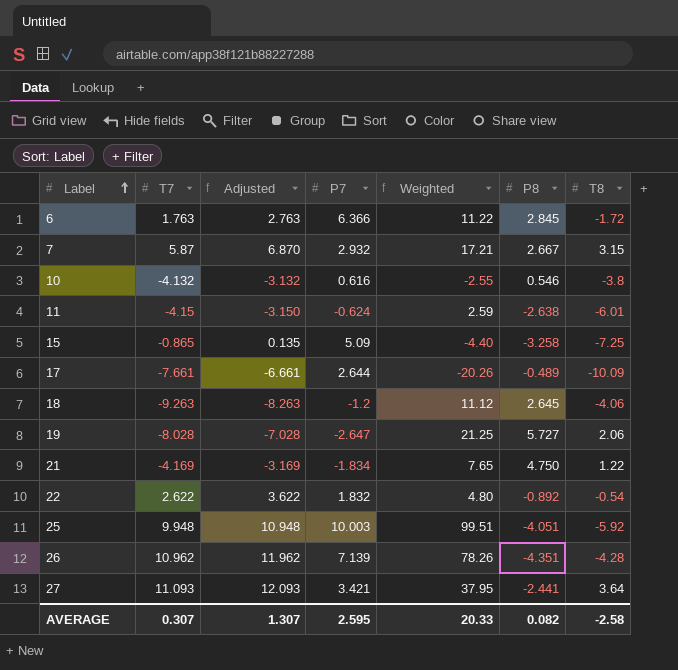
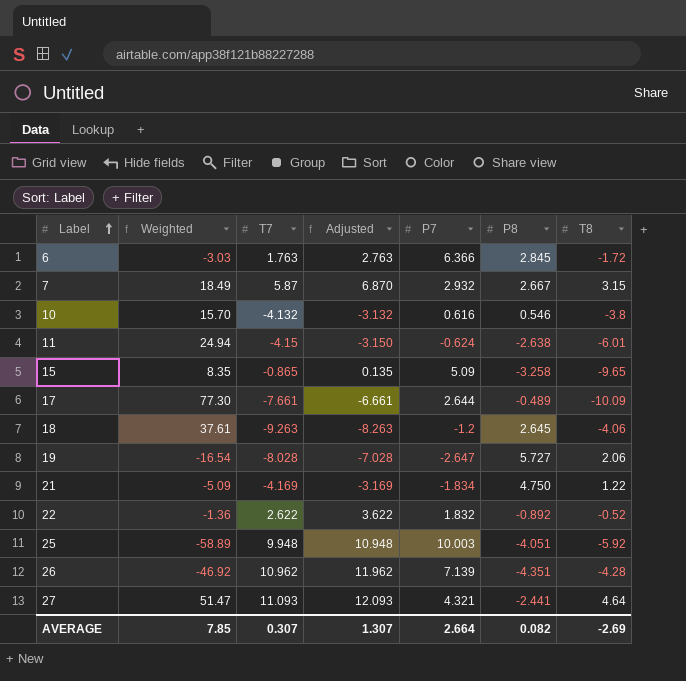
column Weighted | formula: [T7] * [P7] -> [T7] * [T8]
column Weighted | position: 5 -> 2
15 | T8: -7.25 -> -9.65
22 | T8: -0.54 -> -0.52
27 | P7: 3.421 -> 4.321
27 | T8: 3.64 -> 4.64
AVERAGE | Weighted: 20.33 -> 7.85
AVERAGE | P7: 2.595 -> 2.664
AVERAGE | T8: -2.58 -> -2.69

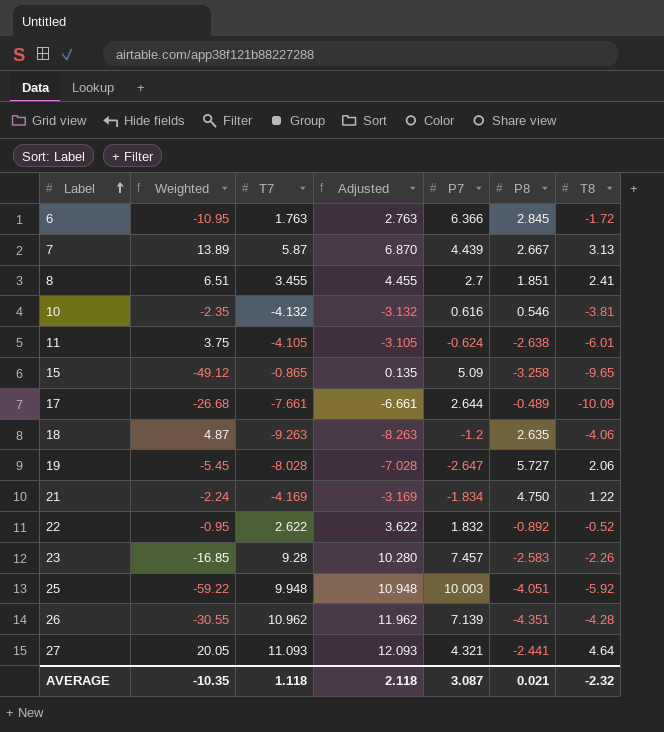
column Weighted | formula: [T7] * [T8] -> [P7] * [T8]
7 | P7: 2.932 -> 4.439
7 | T8: 3.15 -> 3.13
row 8: none -> 6.51 | 3.455 | 4.455 | 2.7 | 1.851 | 2.41
10 | T8: -3.8 -> -3.81
11 | T7: -4.15 -> -4.105
11 | Adjusted: -3.150 -> -3.105
18 | P8: 2.645 -> 2.635
row 23: none -> -16.85 | 9.28 | 10.280 | 7.457 | -2.583 | -2.26
AVERAGE | Weighted: 7.85 -> -10.35
AVERAGE | T7: 0.307 -> 1.118
AVERAGE | Adjusted: 1.307 -> 2.118
AVERAGE | P7: 2.664 -> 3.087
AVERAGE | P8: 0.082 -> 0.021
AVERAGE | T8: -2.69 -> -2.32

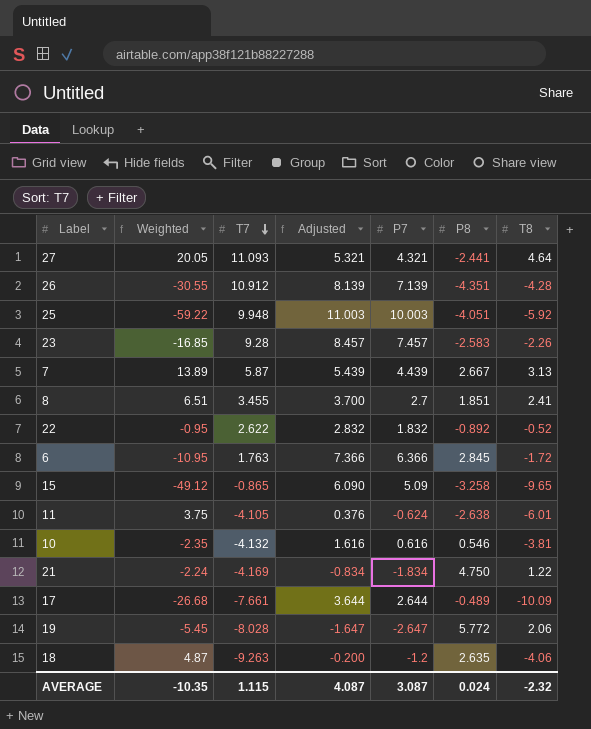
row order: Label ascending -> T7 descending
column Adjusted | formula: [T7] + 1 -> [P7] + 1
26 | T7: 10.962 -> 10.912
19 | P8: 5.727 -> 5.772
AVERAGE | T7: 1.118 -> 1.115
AVERAGE | Adjusted: 2.118 -> 4.087
AVERAGE | P8: 0.021 -> 0.024

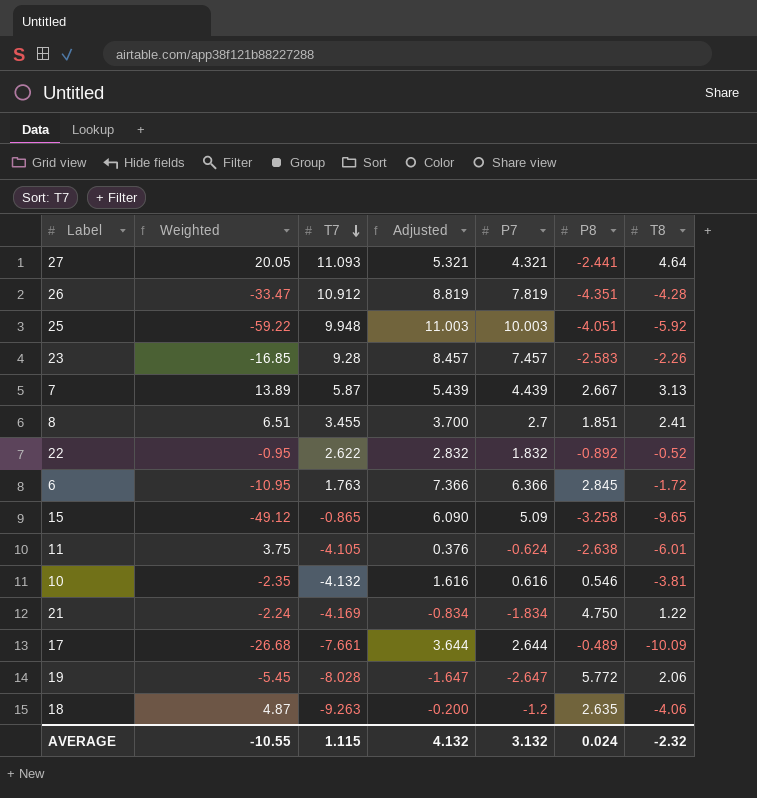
26 | Weighted: -30.55 -> -33.47
26 | Adjusted: 8.139 -> 8.819
26 | P7: 7.139 -> 7.819
AVERAGE | Weighted: -10.35 -> -10.55
AVERAGE | Adjusted: 4.087 -> 4.132
AVERAGE | P7: 3.087 -> 3.132

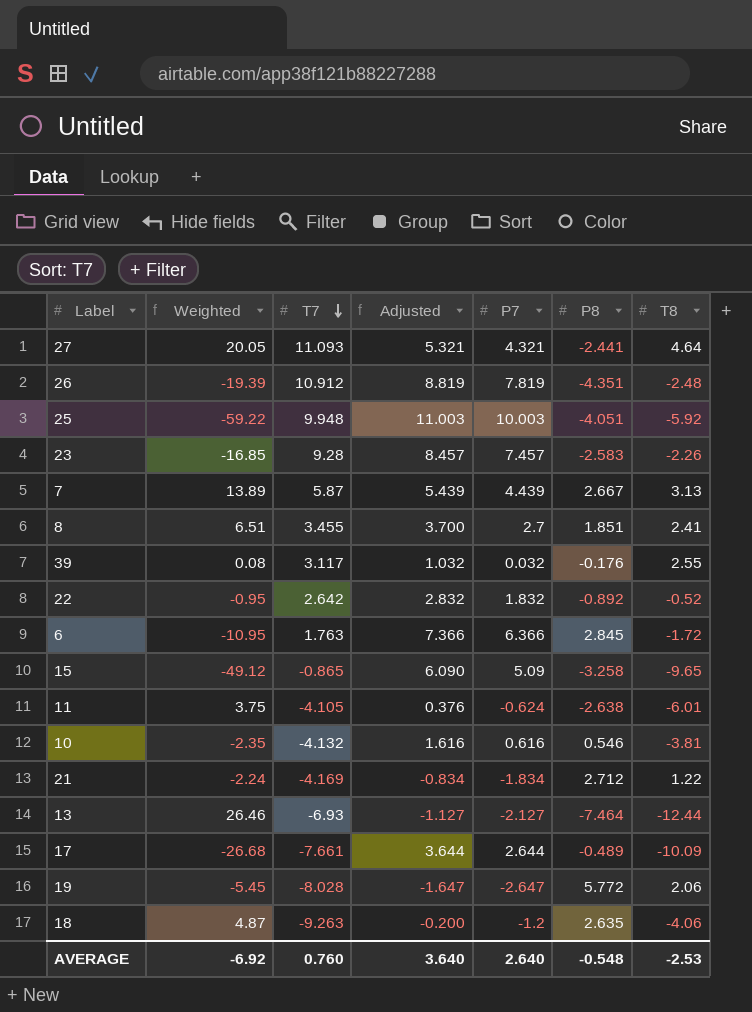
26 | Weighted: -33.47 -> -19.39
26 | T8: -4.28 -> -2.48
row 39: none -> 0.08 | 3.117 | 1.032 | 0.032 | -0.176 | 2.55
22 | T7: 2.622 -> 2.642
21 | P8: 4.750 -> 2.712
row 13: none -> 26.46 | -6.93 | -1.127 | -2.127 | -7.464 | -12.44
AVERAGE | Weighted: -10.55 -> -6.92
AVERAGE | T7: 1.115 -> 0.760
AVERAGE | Adjusted: 4.132 -> 3.640
AVERAGE | P7: 3.132 -> 2.640
AVERAGE | P8: 0.024 -> -0.548
AVERAGE | T8: -2.32 -> -2.53

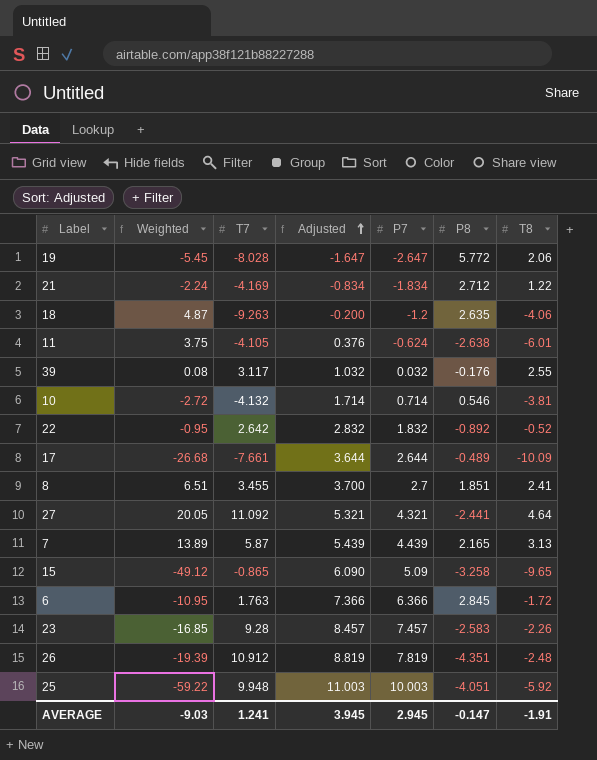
row order: T7 descending -> Adjusted ascending
row 13: 26.46 | -6.93 | -1.127 | -2.127 | -7.464 | -12.44 -> none
10 | Weighted: -2.35 -> -2.72
10 | Adjusted: 1.616 -> 1.714
10 | P7: 0.616 -> 0.714
27 | T7: 11.093 -> 11.092
7 | P8: 2.667 -> 2.165
AVERAGE | Weighted: -6.92 -> -9.03
AVERAGE | T7: 0.760 -> 1.241
AVERAGE | Adjusted: 3.640 -> 3.945
AVERAGE | P7: 2.640 -> 2.945
AVERAGE | P8: -0.548 -> -0.147
AVERAGE | T8: -2.53 -> -1.91

